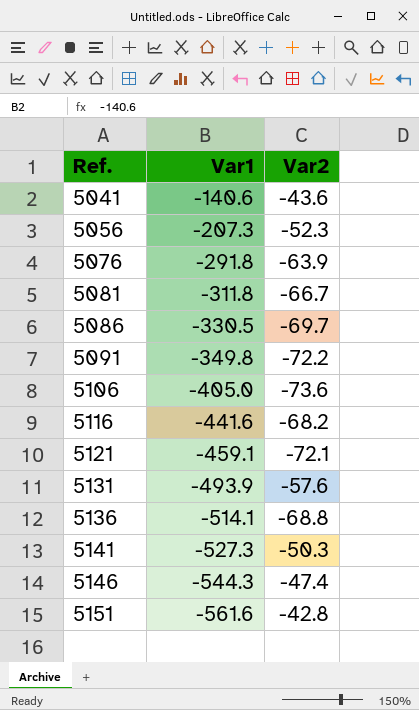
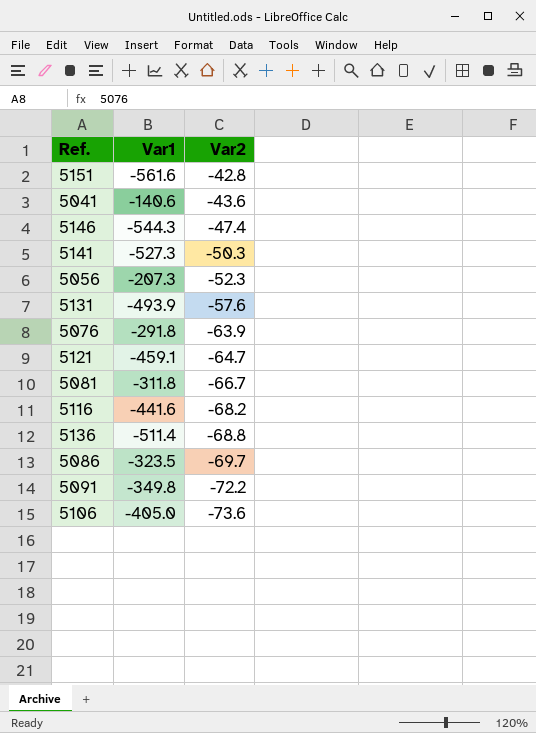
row order: Ref. ascending -> Var2 descending
5121 | Var2: -72.1 -> -64.7
5136 | Var1: -514.1 -> -511.4
5086 | Var1: -330.5 -> -323.5

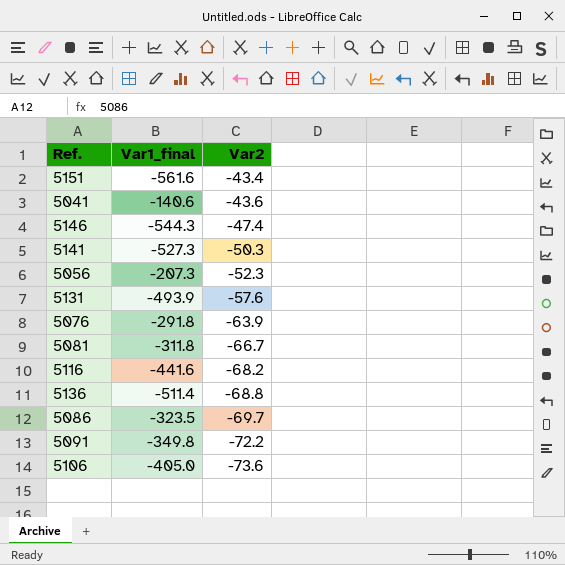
column name: Var1 -> Var1_final
row 5121: -459.1 | -64.7 -> none
5151 | Var2: -42.8 -> -43.4

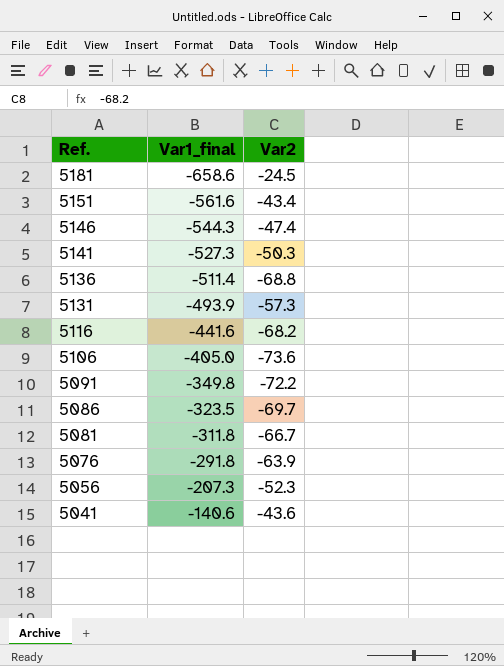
row order: Var2 descending -> Ref. descending
row 5181: none -> -658.6 | -24.5
5131 | Var2: -57.6 -> -57.3

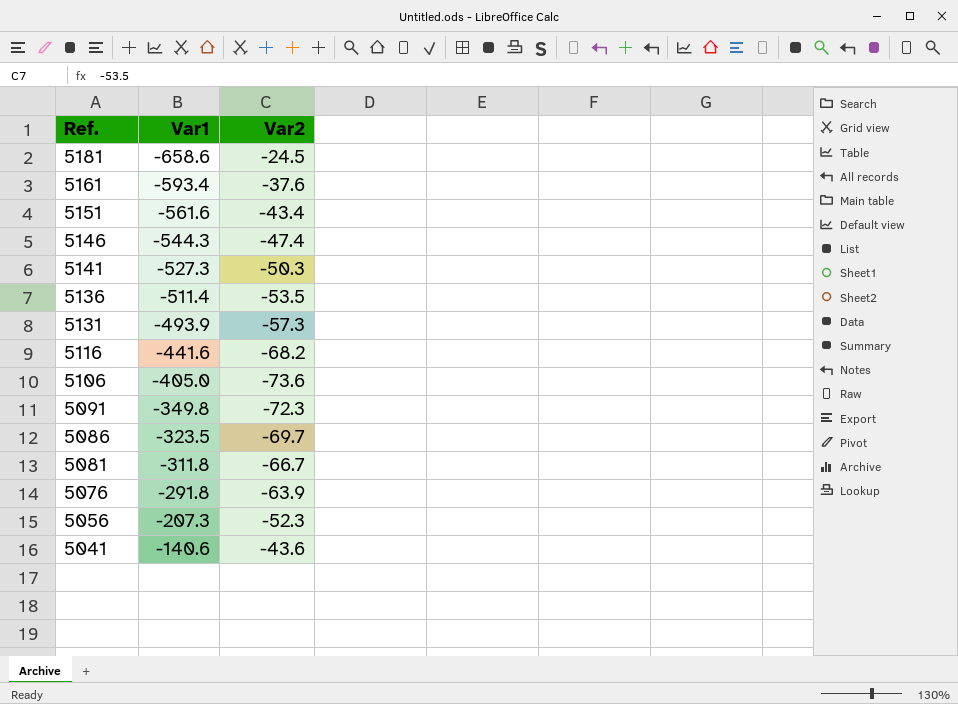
column name: Var1_final -> Var1
row 5161: none -> -593.4 | -37.6
5136 | Var2: -68.8 -> -53.5
5091 | Var2: -72.2 -> -72.3

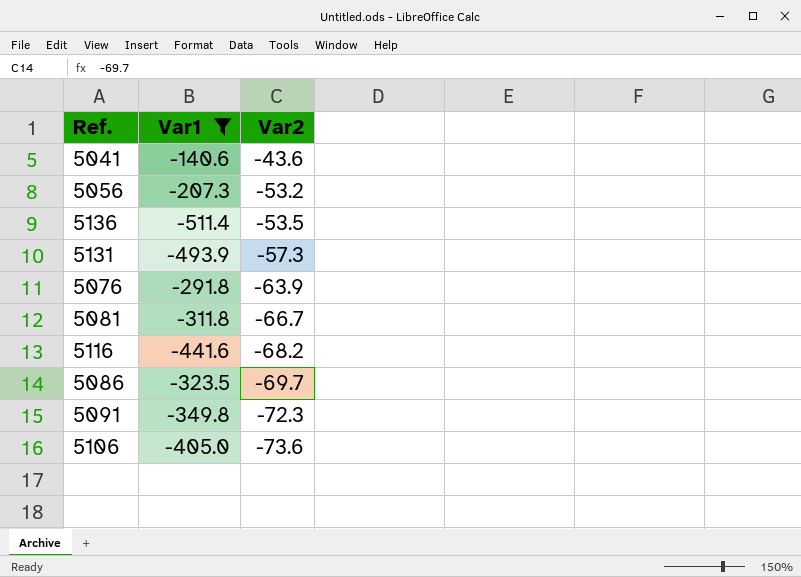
filter: none -> Var1 >= -511.4
row order: Ref. descending -> Var2 descending
5056 | Var2: -52.3 -> -53.2

